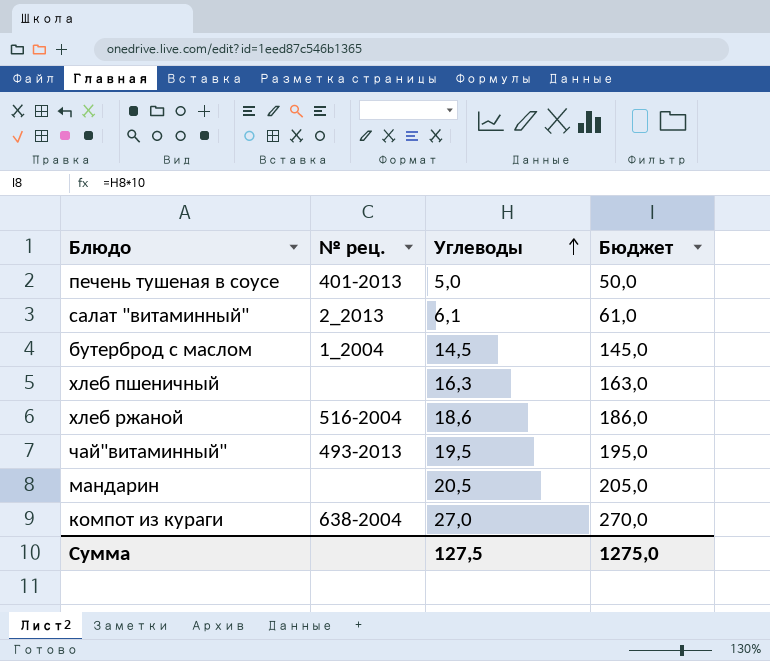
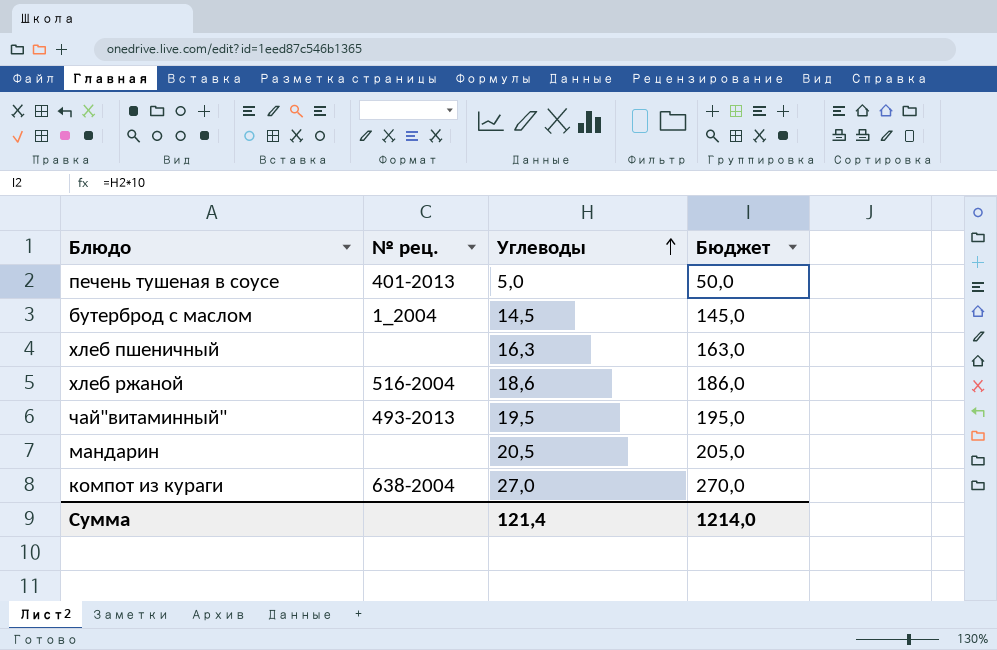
row салат "витаминный": 2_2013 | 6,1 | 61,0 -> none
Сумма | Углеводы: 127,5 -> 121,4
Сумма | Бюджет: 1275,0 -> 1214,0

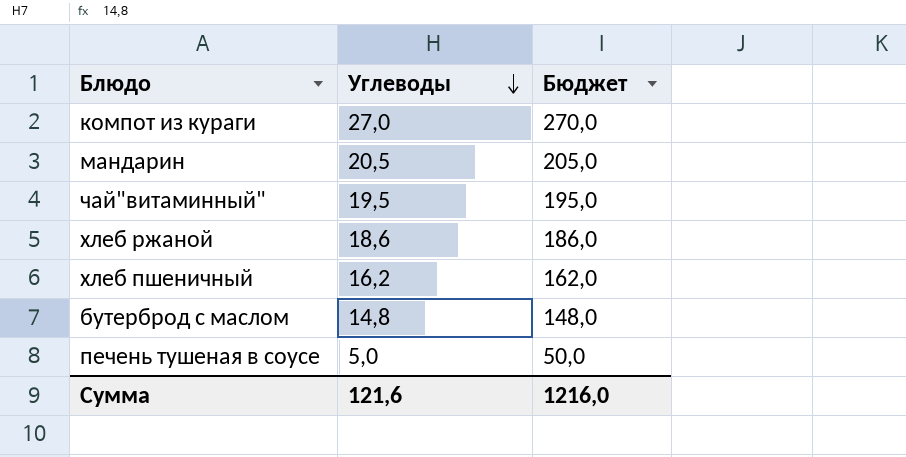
row order: Углеводы ascending -> Углеводы descending
column № рец. | position: 2 -> none
хлеб пшеничный | Углеводы: 16,3 -> 16,2
хлеб пшеничный | Бюджет: 163,0 -> 162,0
бутерброд с маслом | Углеводы: 14,5 -> 14,8
бутерброд с маслом | Бюджет: 145,0 -> 148,0
Сумма | Углеводы: 121,4 -> 121,6
Сумма | Бюджет: 1214,0 -> 1216,0

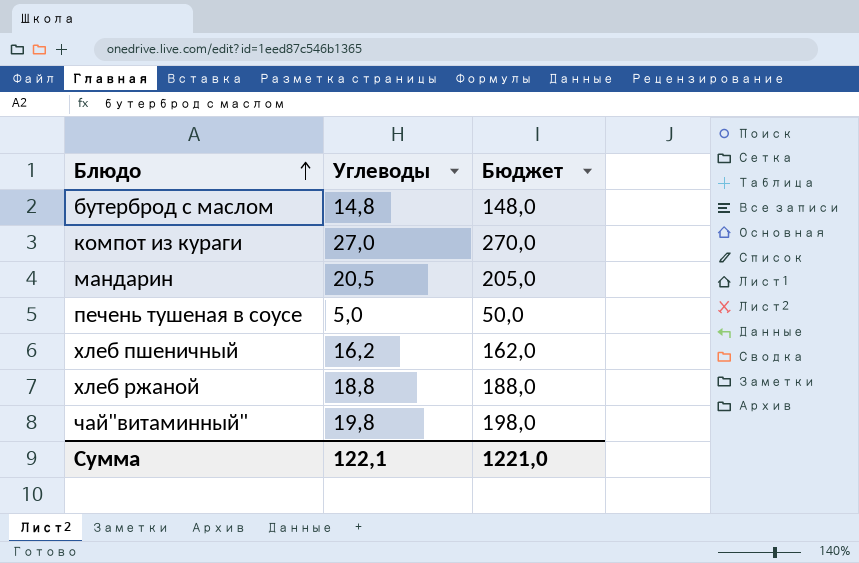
row order: Углеводы descending -> Блюдо ascending
хлеб ржаной | Углеводы: 18,6 -> 18,8
хлеб ржаной | Бюджет: 186,0 -> 188,0
чай"витаминный" | Углеводы: 19,5 -> 19,8
чай"витаминный" | Бюджет: 195,0 -> 198,0
Сумма | Углеводы: 121,6 -> 122,1
Сумма | Бюджет: 1216,0 -> 1221,0

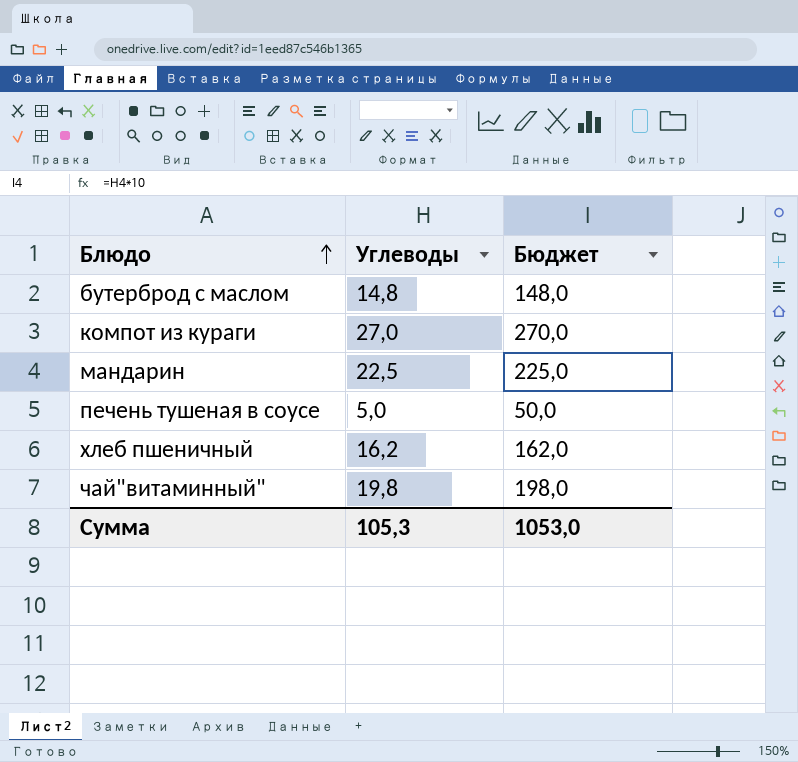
row хлеб ржаной: 18,8 | 188,0 -> none
мандарин | Углеводы: 20,5 -> 22,5
мандарин | Бюджет: 205,0 -> 225,0
Сумма | Углеводы: 122,1 -> 105,3
Сумма | Бюджет: 1221,0 -> 1053,0

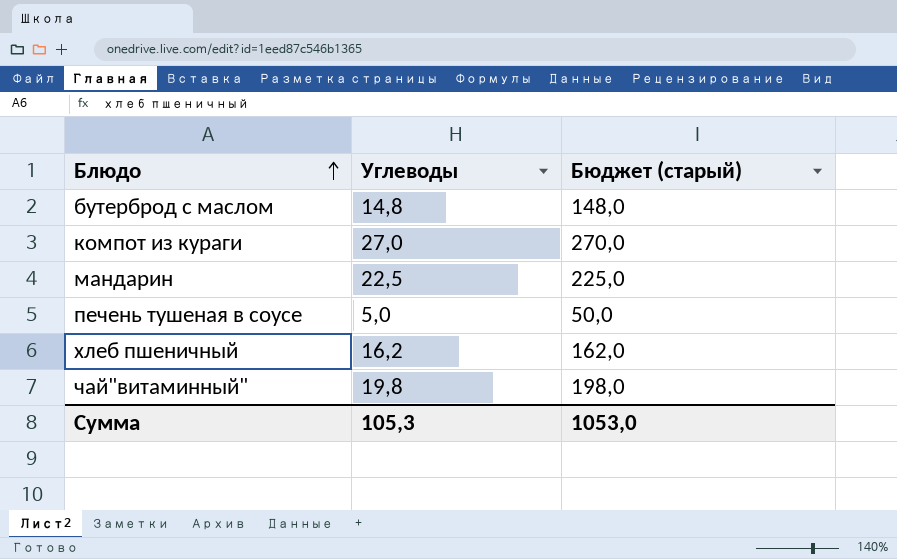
column name: Бюджет -> Бюджет (старый)

